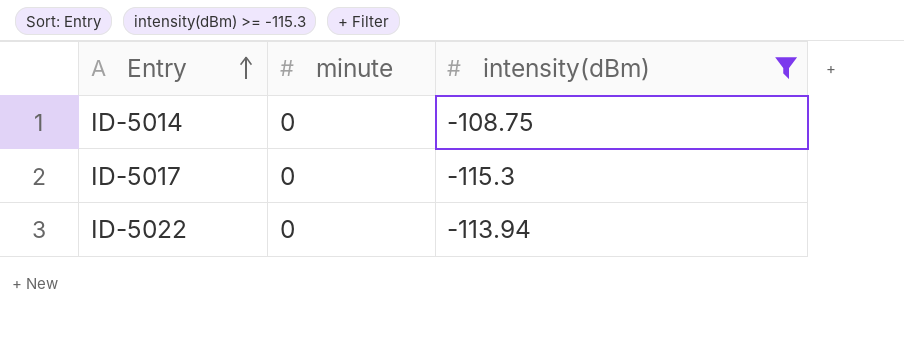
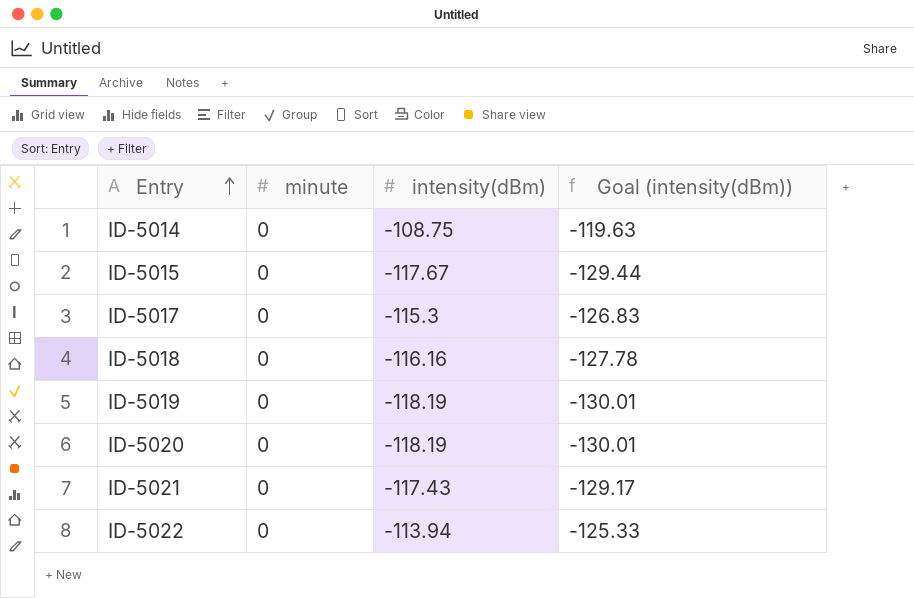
filter: intensity(dBm) >= -115.3 -> none
column Goal (intensity(dBm)) | formula: none -> [intensity(dBm)] * 1.1

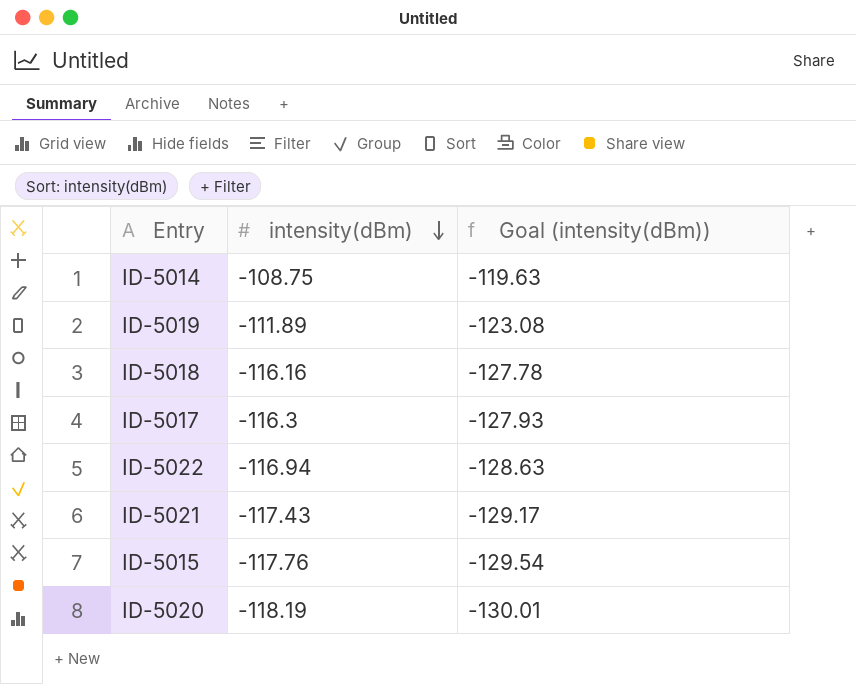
row order: Entry ascending -> intensity(dBm) descending
column minute | position: 2 -> none
ID-5019 | intensity(dBm): -118.19 -> -111.89
ID-5019 | Goal (intensity(dBm)): -130.01 -> -123.08
ID-5017 | intensity(dBm): -115.3 -> -116.3
ID-5017 | Goal (intensity(dBm)): -126.83 -> -127.93
ID-5022 | intensity(dBm): -113.94 -> -116.94
ID-5022 | Goal (intensity(dBm)): -125.33 -> -128.63
ID-5015 | intensity(dBm): -117.67 -> -117.76
ID-5015 | Goal (intensity(dBm)): -129.44 -> -129.54

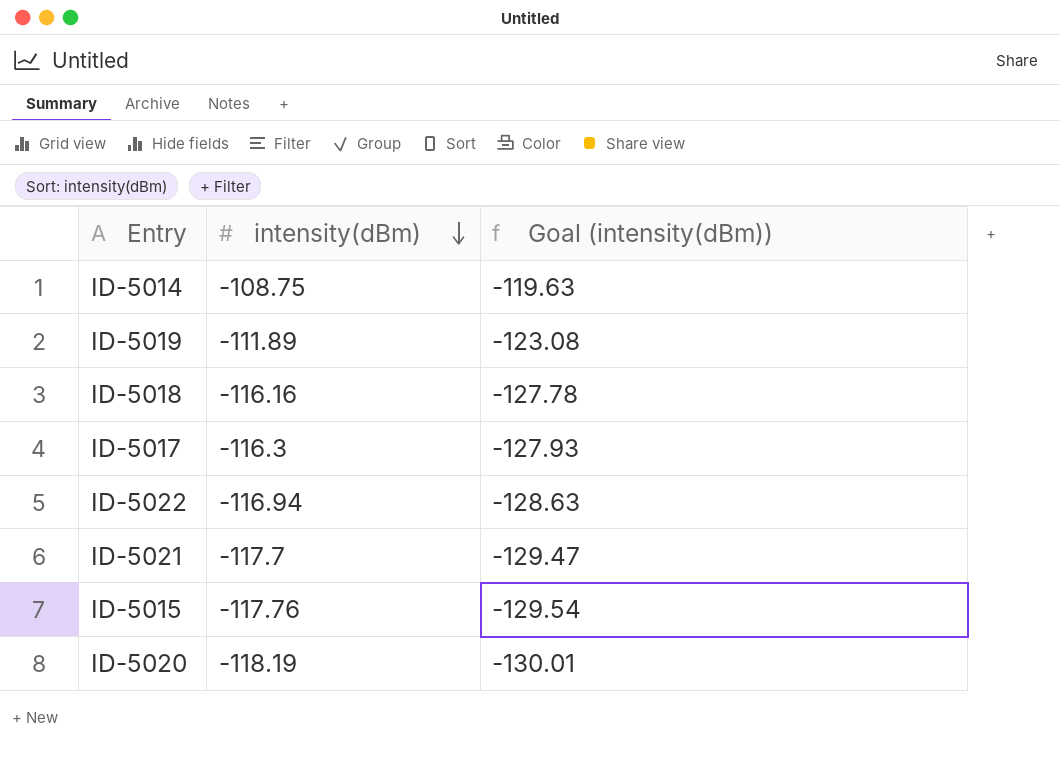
ID-5021 | intensity(dBm): -117.43 -> -117.7
ID-5021 | Goal (intensity(dBm)): -129.17 -> -129.47

